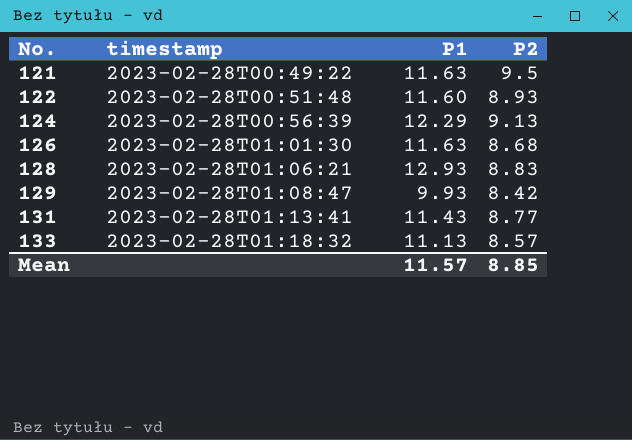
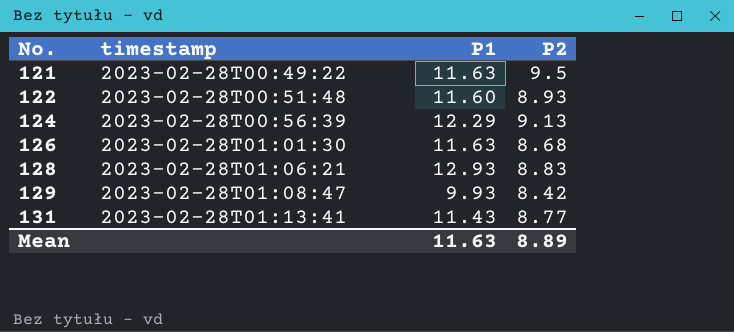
row 133: 2023-02-28T01:18:32 | 11.13 | 8.57 -> none
Mean | P1: 11.57 -> 11.63
Mean | P2: 8.85 -> 8.89

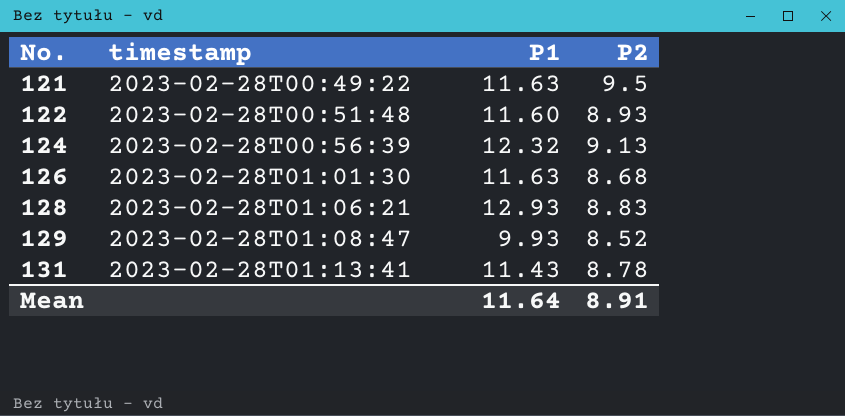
124 | P1: 12.29 -> 12.32
129 | P2: 8.42 -> 8.52
131 | P2: 8.77 -> 8.78
Mean | P1: 11.63 -> 11.64
Mean | P2: 8.89 -> 8.91

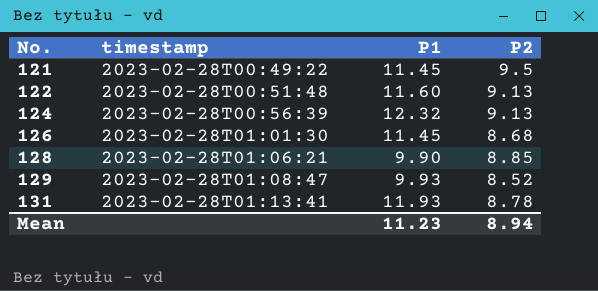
121 | P1: 11.63 -> 11.45
122 | P2: 8.93 -> 9.13
126 | P1: 11.63 -> 11.45
128 | P1: 12.93 -> 9.90
128 | P2: 8.83 -> 8.85
131 | P1: 11.43 -> 11.93
Mean | P1: 11.64 -> 11.23
Mean | P2: 8.91 -> 8.94

